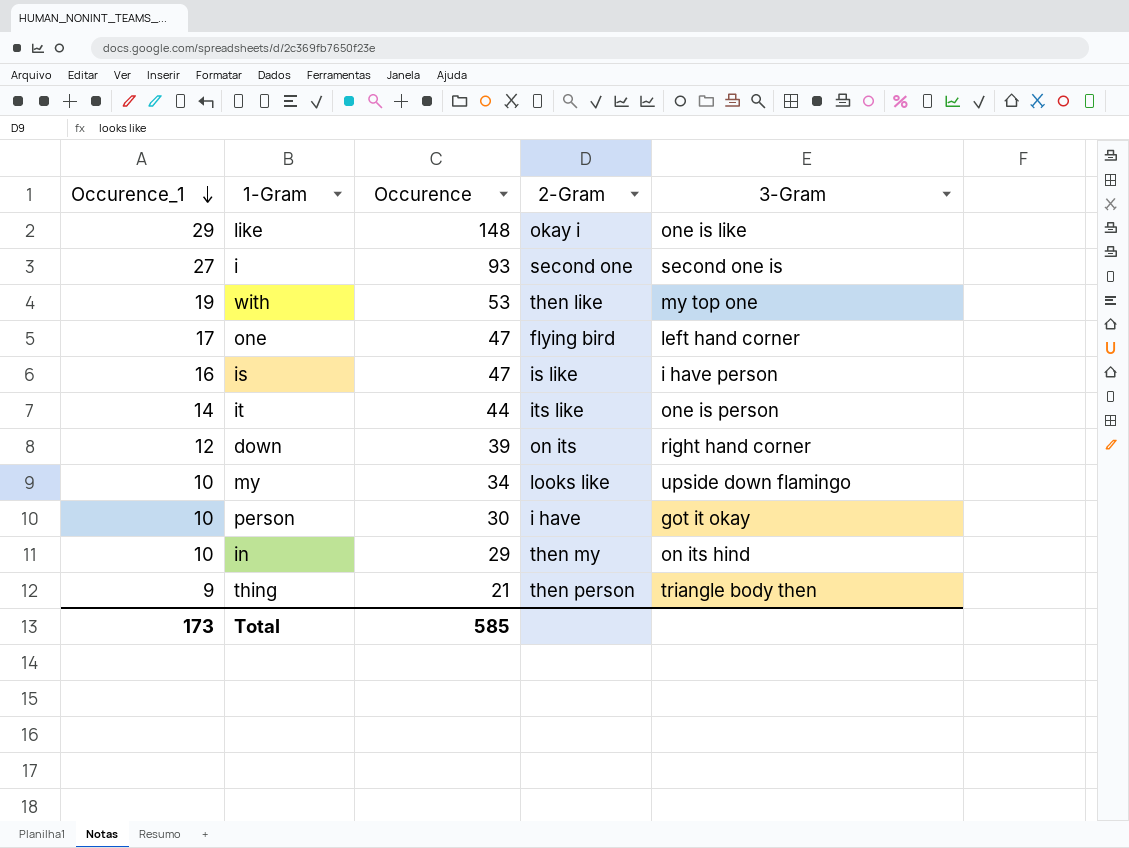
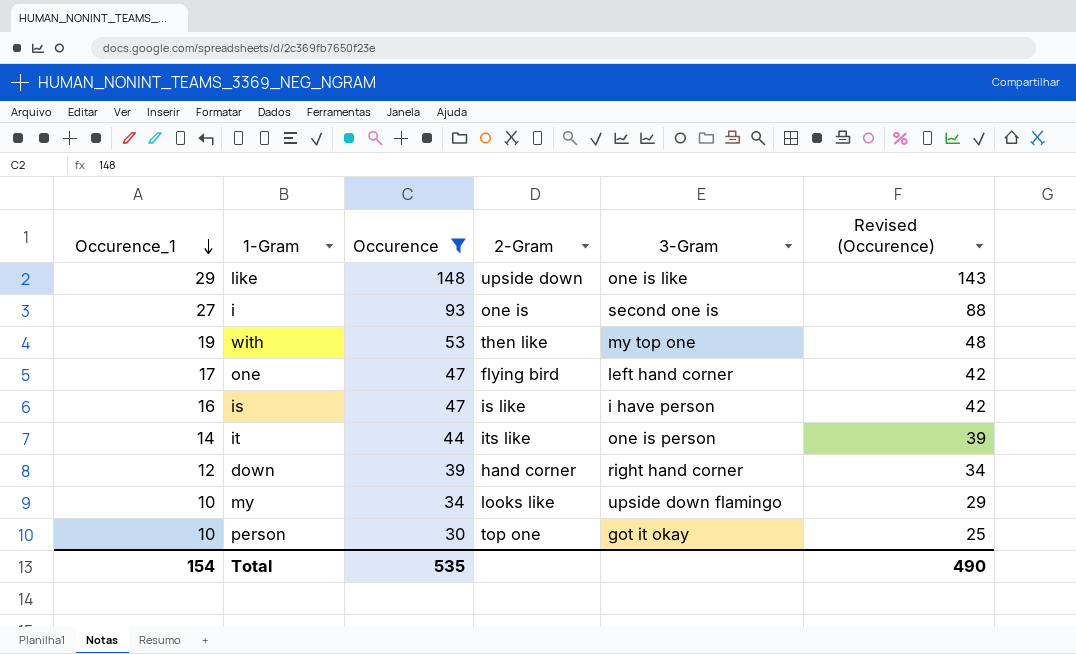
filter: none -> Occurence >= 30
column Revised (Occurence) | formula: none -> [Occurence] - 5
like | 2-Gram: okay i -> upside down
i | 2-Gram: second one -> one is
down | 2-Gram: on its -> hand corner
person | 2-Gram: i have -> top one
Total | Occurence_1: 173 -> 154
Total | Occurence: 585 -> 535

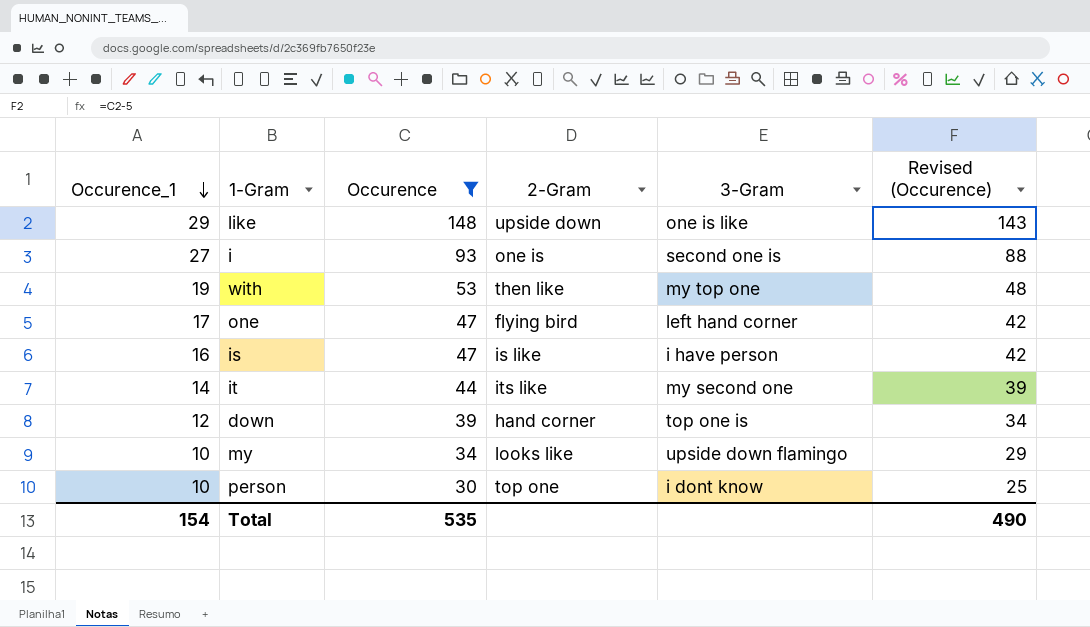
it | 3-Gram: one is person -> my second one
down | 3-Gram: right hand corner -> top one is
person | 3-Gram: got it okay -> i dont know

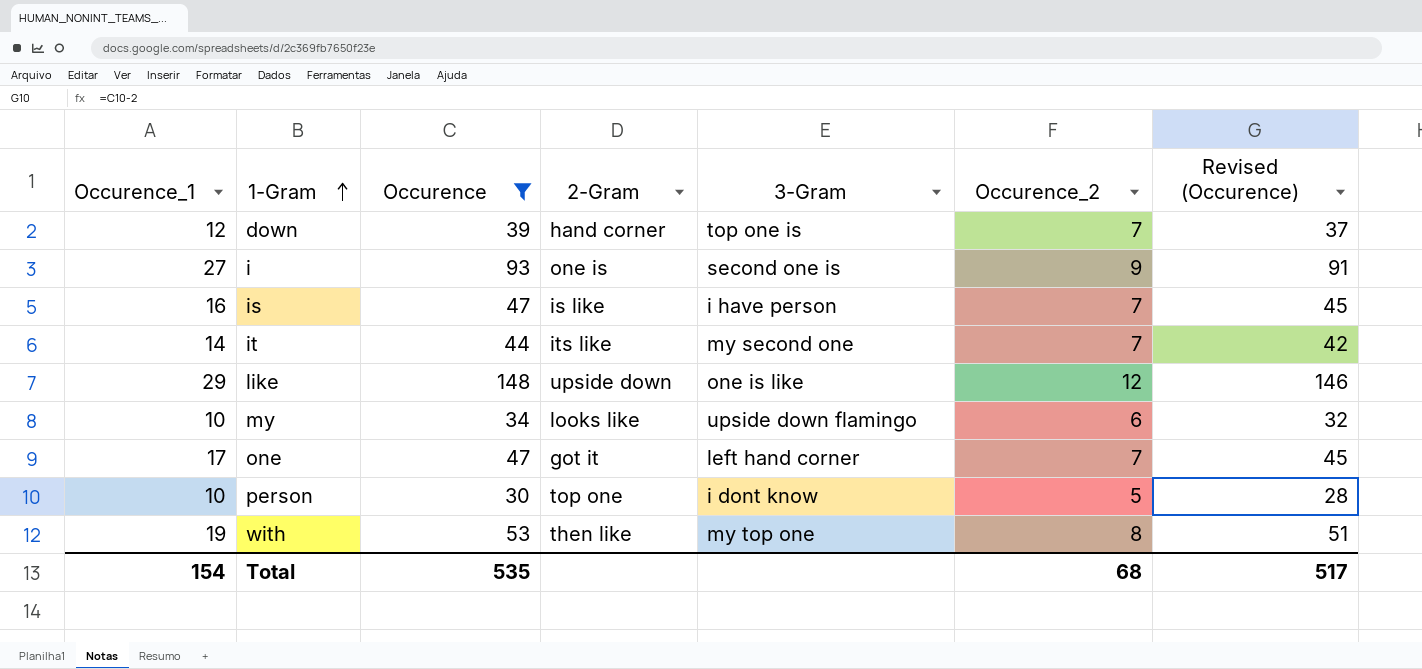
row order: Occurence_1 descending -> 1-Gram ascending
column Occurence_2 | position: none -> 6
column Revised (Occurence) | formula: [Occurence] - 5 -> [Occurence] - 2
one | 2-Gram: flying bird -> got it
Total | Revised (Occurence): 490 -> 517

